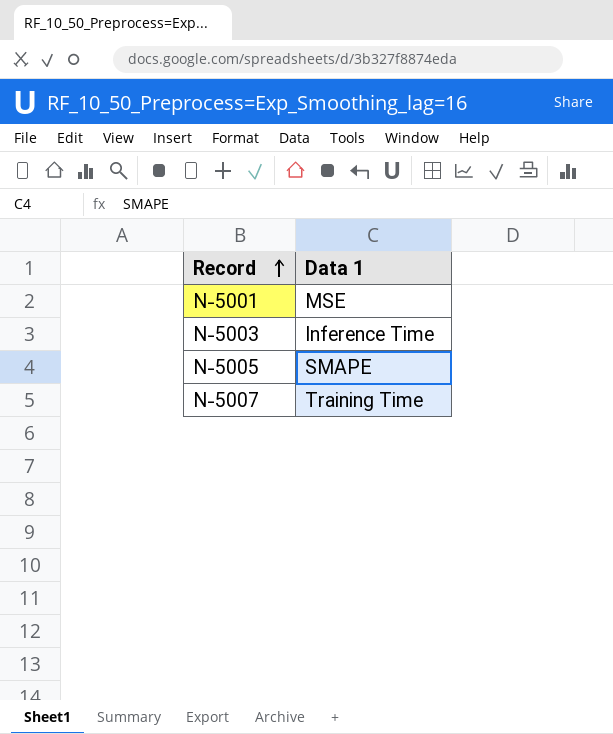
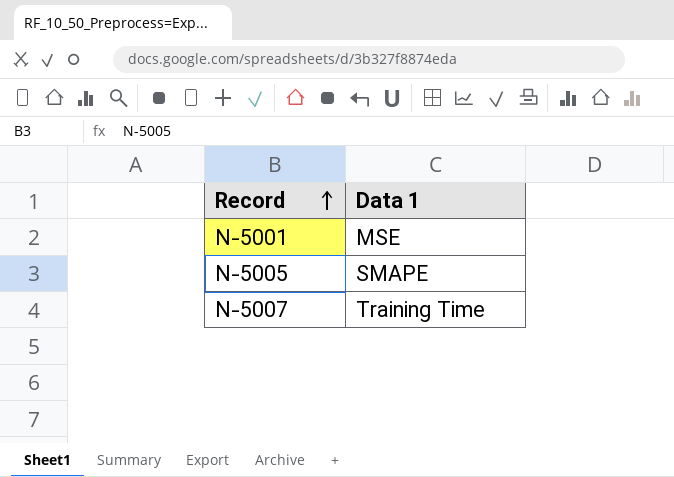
row N-5003: Inference Time -> none

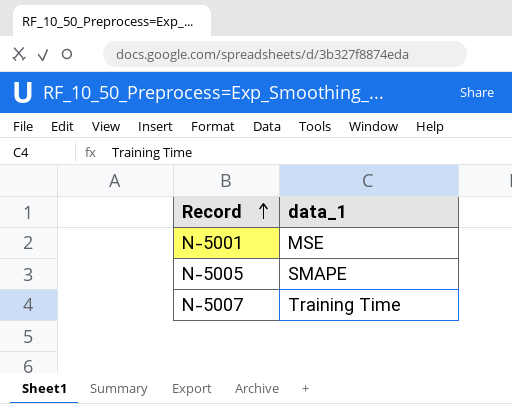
column name: Data 1 -> data_1

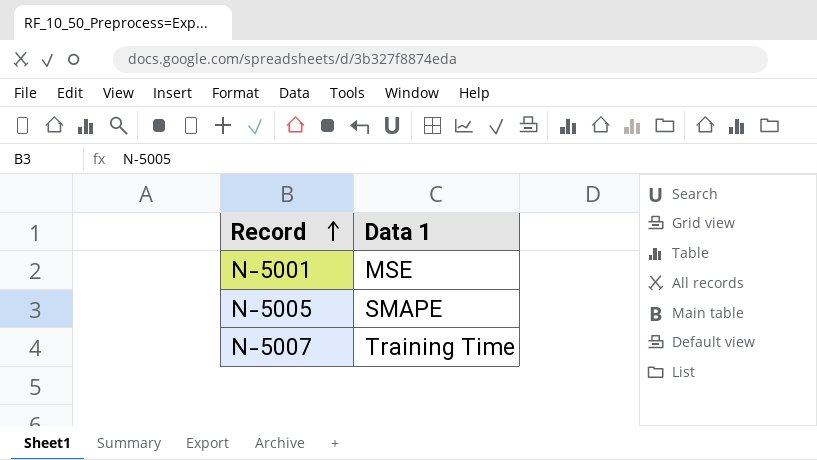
column name: data_1 -> Data 1

